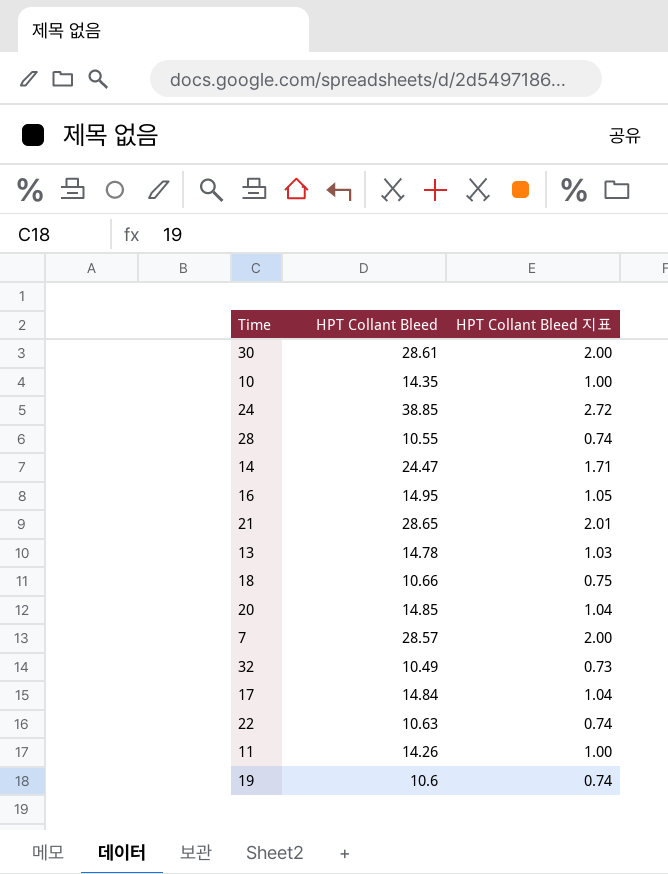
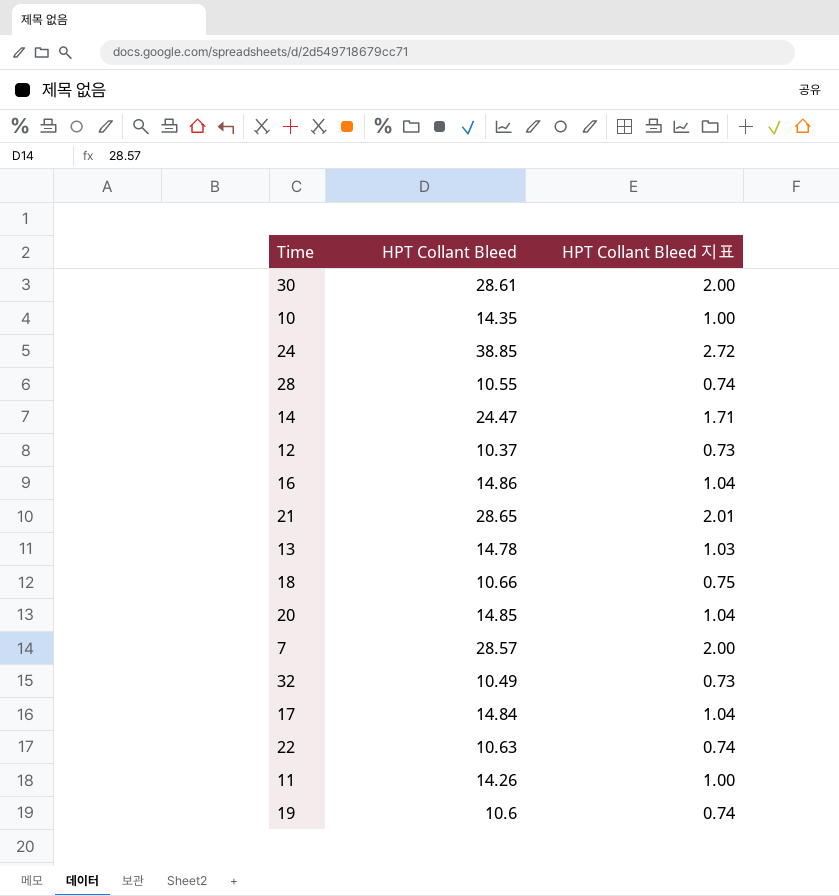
row 12: none -> 10.37 | 0.73
16 | HPT Collant Bleed: 14.95 -> 14.86
16 | HPT Collant Bleed 지표: 1.05 -> 1.04

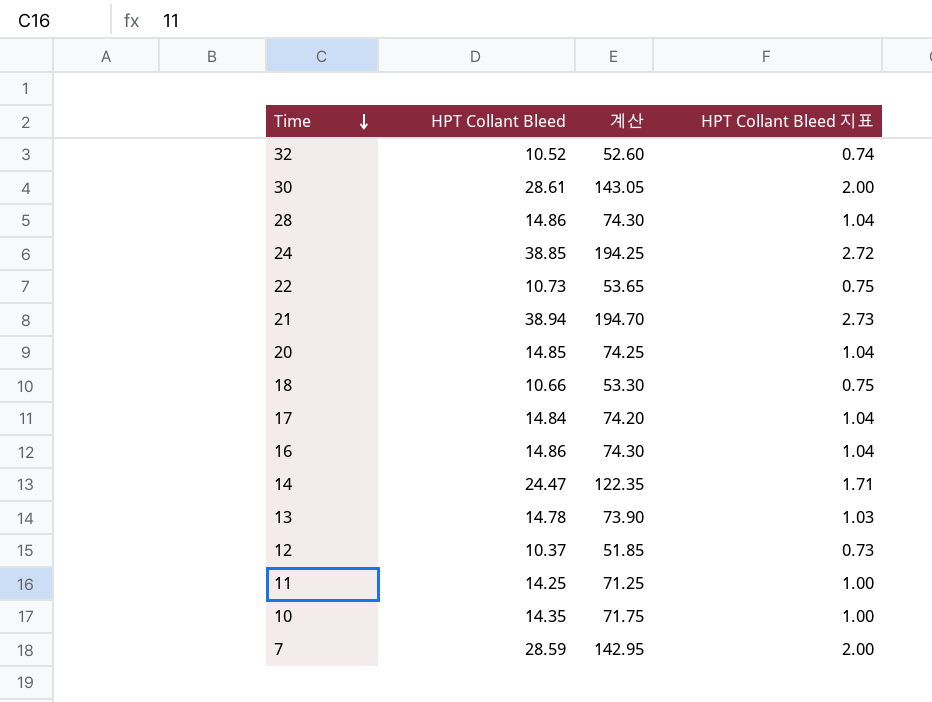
row order: none -> Time descending
column 계산 | formula: none -> [HPT Collant Bleed] * 5
row 19: 10.6 | 0.74 -> none
32 | HPT Collant Bleed: 10.49 -> 10.52
32 | HPT Collant Bleed 지표: 0.73 -> 0.74
28 | HPT Collant Bleed: 10.55 -> 14.86
28 | HPT Collant Bleed 지표: 0.74 -> 1.04
22 | HPT Collant Bleed: 10.63 -> 10.73
22 | HPT Collant Bleed 지표: 0.74 -> 0.75
21 | HPT Collant Bleed: 28.65 -> 38.94
21 | HPT Collant Bleed 지표: 2.01 -> 2.73
11 | HPT Collant Bleed: 14.26 -> 14.25
7 | HPT Collant Bleed: 28.57 -> 28.59

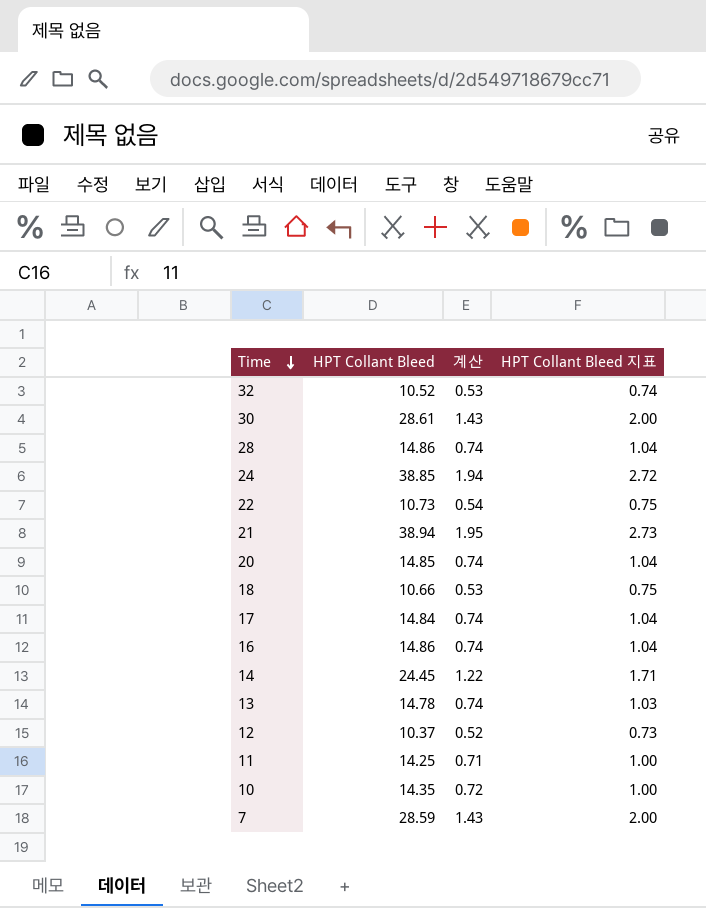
column 계산 | formula: [HPT Collant Bleed] * 5 -> [HPT Collant Bleed] * 0.05
14 | HPT Collant Bleed: 24.47 -> 24.45

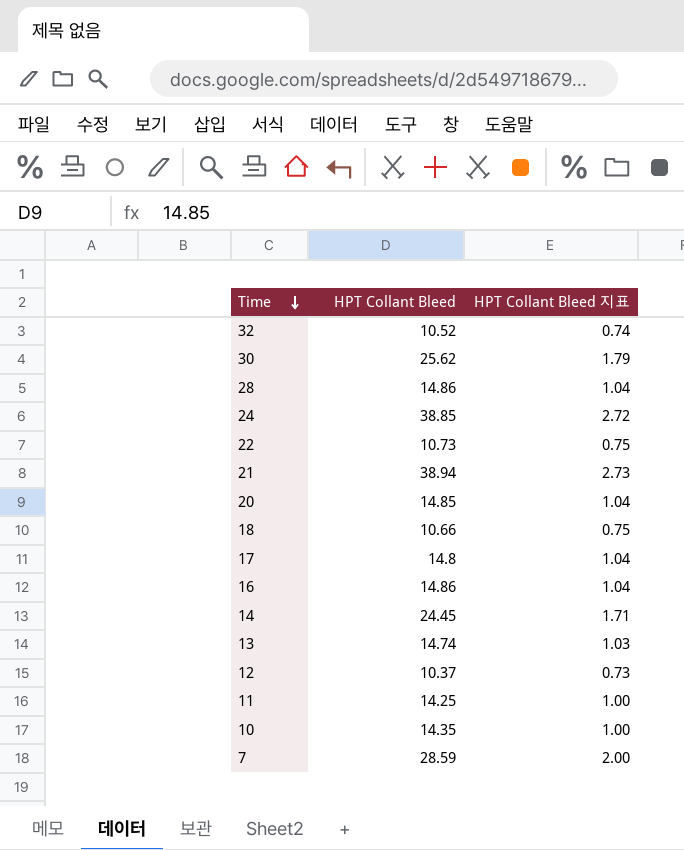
column 계산 | formula: [HPT Collant Bleed] * 0.05 -> none
30 | HPT Collant Bleed: 28.61 -> 25.62
30 | HPT Collant Bleed 지표: 2.00 -> 1.79
17 | HPT Collant Bleed: 14.84 -> 14.8
13 | HPT Collant Bleed: 14.78 -> 14.74

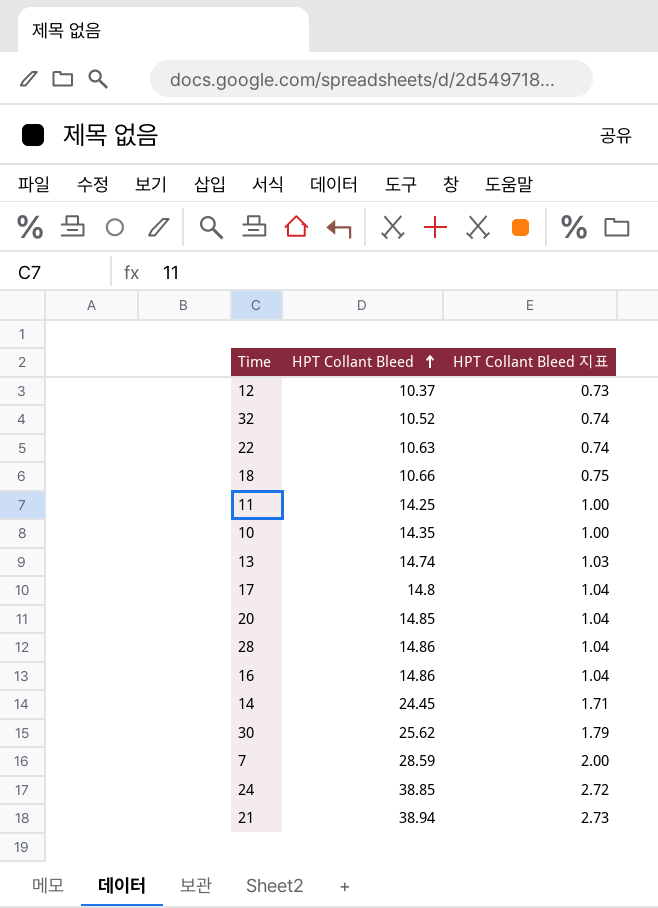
row order: Time descending -> HPT Collant Bleed ascending
22 | HPT Collant Bleed: 10.73 -> 10.63
22 | HPT Collant Bleed 지표: 0.75 -> 0.74

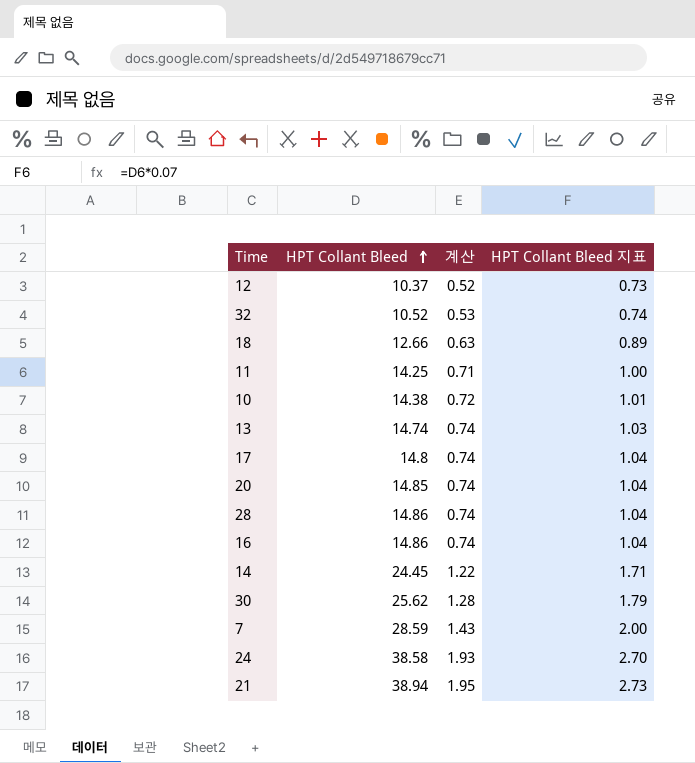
column 계산 | formula: none -> [HPT Collant Bleed] * 0.05
row 22: 10.63 | 0.74 -> none
18 | HPT Collant Bleed: 10.66 -> 12.66
18 | HPT Collant Bleed 지표: 0.75 -> 0.89
10 | HPT Collant Bleed: 14.35 -> 14.38
10 | HPT Collant Bleed 지표: 1.00 -> 1.01
24 | HPT Collant Bleed: 38.85 -> 38.58
24 | HPT Collant Bleed 지표: 2.72 -> 2.70

